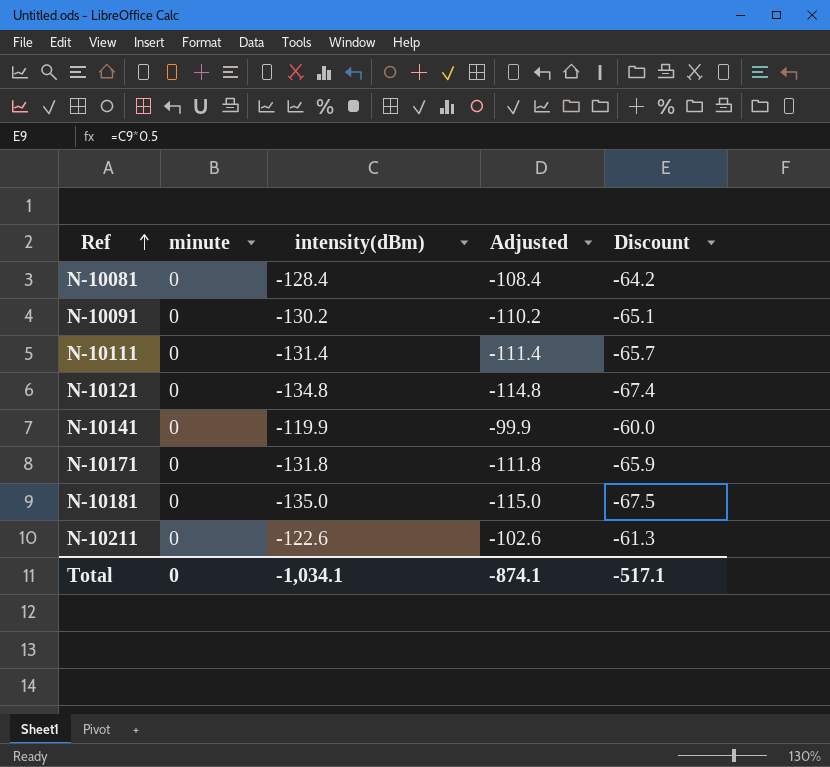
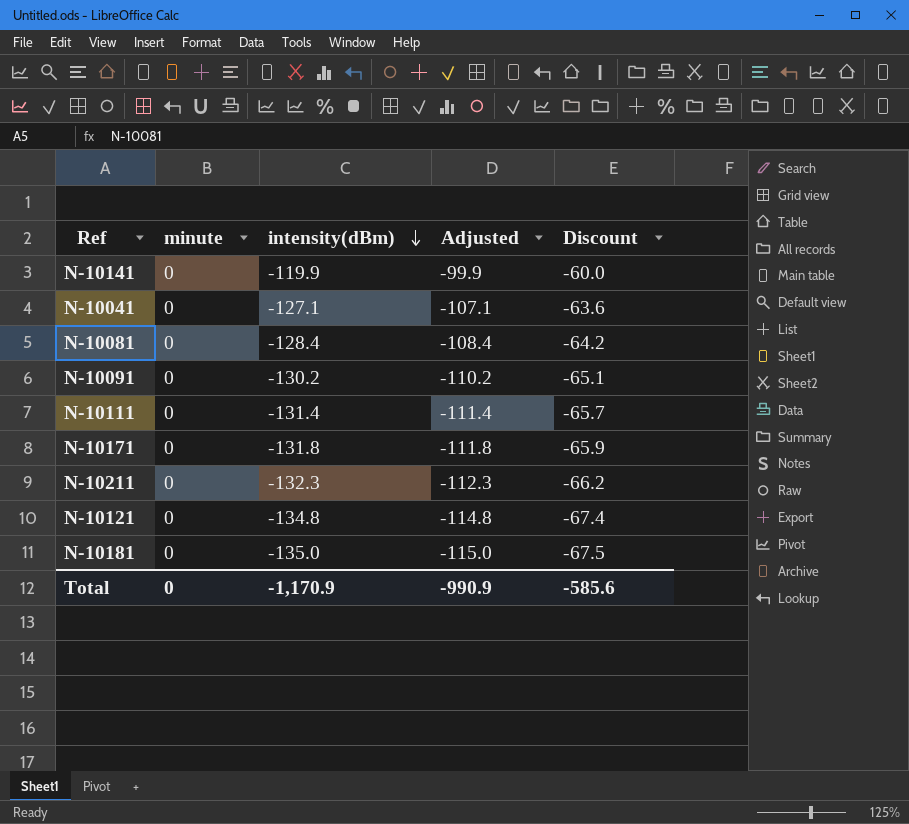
row order: Ref ascending -> intensity(dBm) descending
row N-10041: none -> 0 | -127.1 | -107.1 | -63.6
N-10211 | intensity(dBm): -122.6 -> -132.3
N-10211 | Adjusted: -102.6 -> -112.3
N-10211 | Discount: -61.3 -> -66.2
Total | intensity(dBm): -1,034.1 -> -1,170.9
Total | Adjusted: -874.1 -> -990.9
Total | Discount: -517.1 -> -585.6

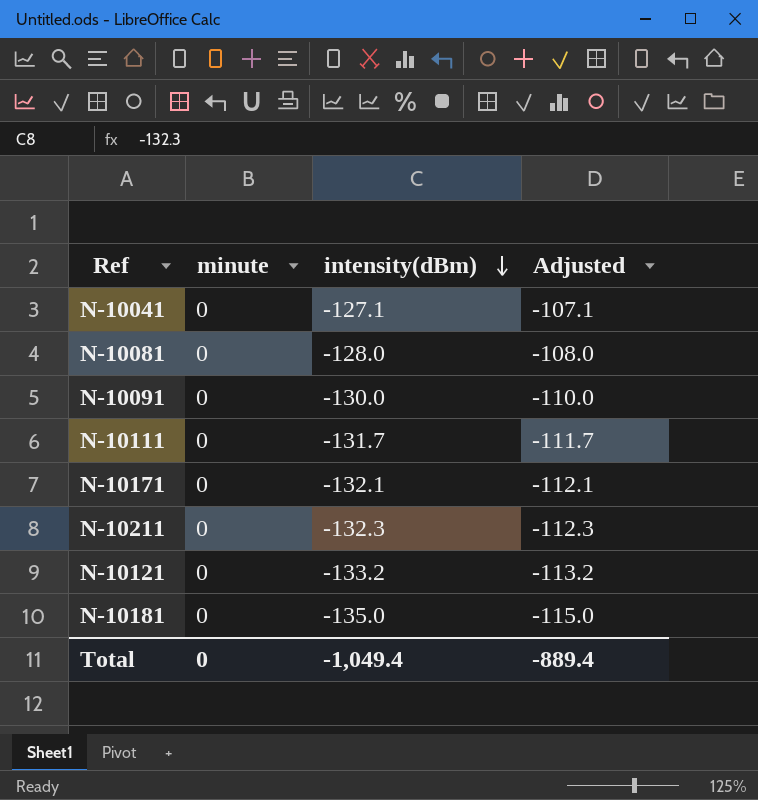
column Discount | formula: [intensity(dBm)] * 0.5 -> none
row N-10141: 0 | -119.9 | -99.9 | -60.0 -> none
N-10081 | intensity(dBm): -128.4 -> -128.0
N-10081 | Adjusted: -108.4 -> -108.0
N-10091 | intensity(dBm): -130.2 -> -130.0
N-10091 | Adjusted: -110.2 -> -110.0
N-10111 | intensity(dBm): -131.4 -> -131.7
N-10111 | Adjusted: -111.4 -> -111.7
N-10171 | intensity(dBm): -131.8 -> -132.1
N-10171 | Adjusted: -111.8 -> -112.1
N-10121 | intensity(dBm): -134.8 -> -133.2
N-10121 | Adjusted: -114.8 -> -113.2
Total | intensity(dBm): -1,170.9 -> -1,049.4
Total | Adjusted: -990.9 -> -889.4

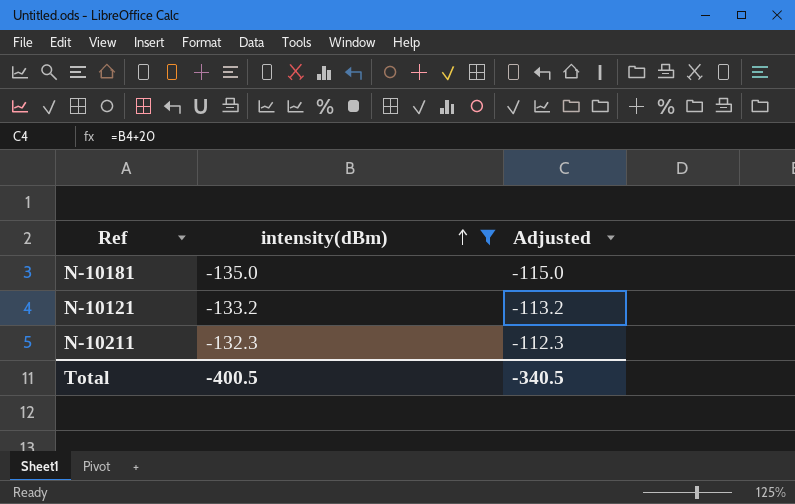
filter: none -> intensity(dBm) <= -132.3
row order: intensity(dBm) descending -> intensity(dBm) ascending
column minute | position: 2 -> none
Total | intensity(dBm): -1,049.4 -> -400.5
Total | Adjusted: -889.4 -> -340.5

